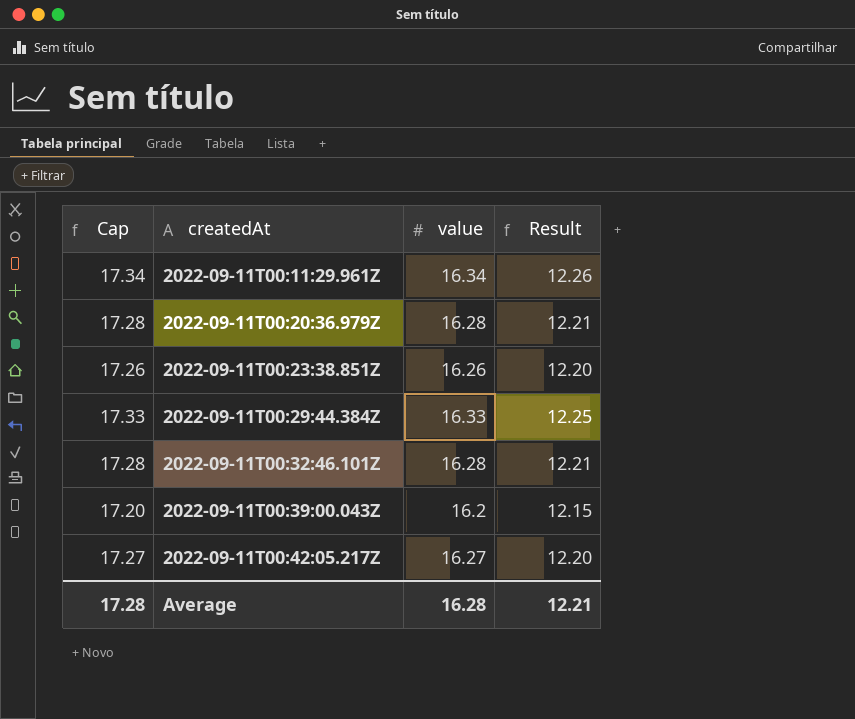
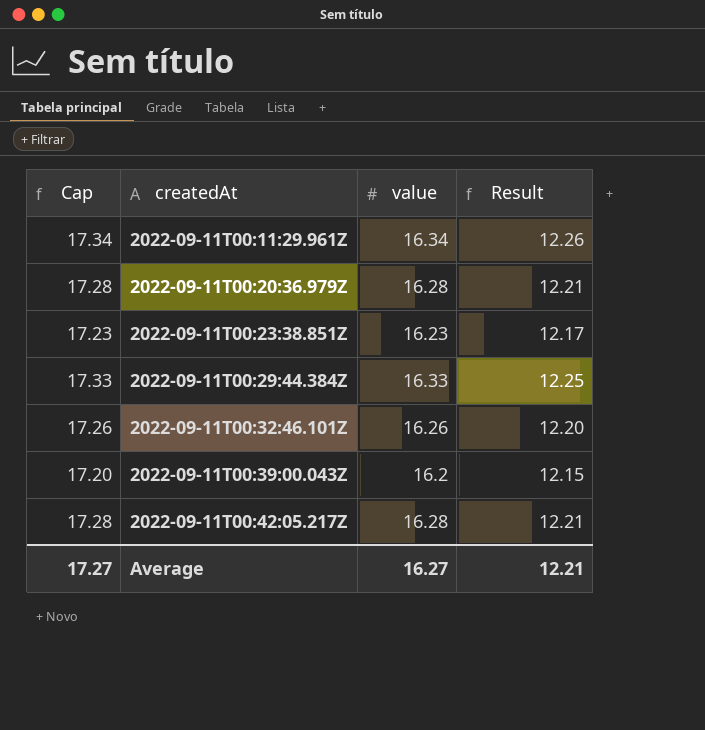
2022-09-11T00:23:38.851Z | Cap: 17.26 -> 17.23
2022-09-11T00:23:38.851Z | value: 16.26 -> 16.23
2022-09-11T00:23:38.851Z | Result: 12.20 -> 12.17
2022-09-11T00:32:46.101Z | Cap: 17.28 -> 17.26
2022-09-11T00:32:46.101Z | value: 16.28 -> 16.26
2022-09-11T00:32:46.101Z | Result: 12.21 -> 12.20
2022-09-11T00:42:05.217Z | Cap: 17.27 -> 17.28
2022-09-11T00:42:05.217Z | value: 16.27 -> 16.28
2022-09-11T00:42:05.217Z | Result: 12.20 -> 12.21
Average | Cap: 17.28 -> 17.27
Average | value: 16.28 -> 16.27

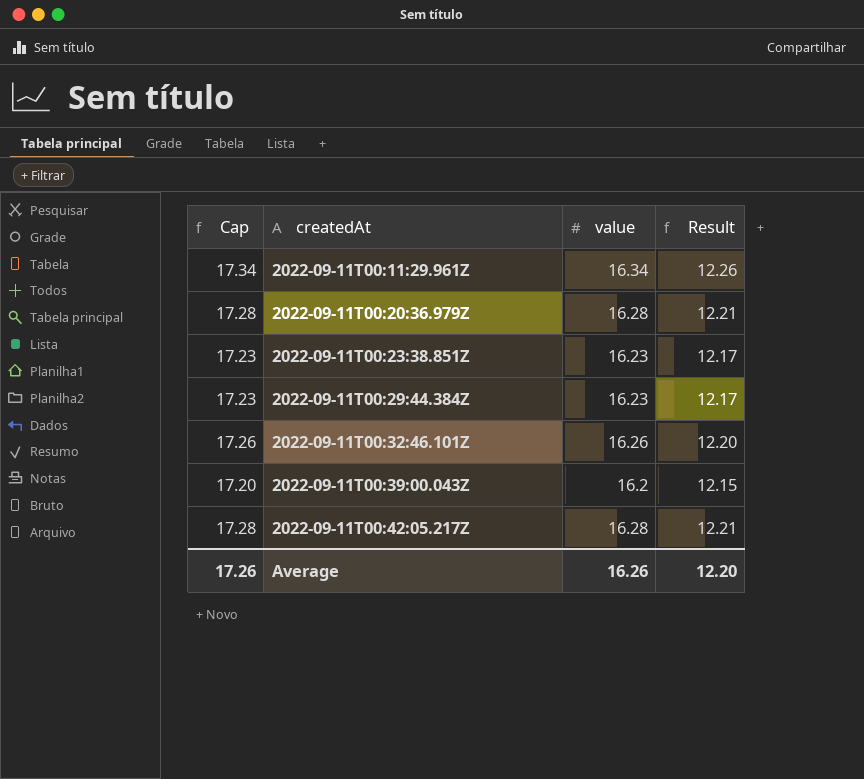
2022-09-11T00:29:44.384Z | Cap: 17.33 -> 17.23
2022-09-11T00:29:44.384Z | value: 16.33 -> 16.23
2022-09-11T00:29:44.384Z | Result: 12.25 -> 12.17
Average | Cap: 17.27 -> 17.26
Average | value: 16.27 -> 16.26
Average | Result: 12.21 -> 12.20

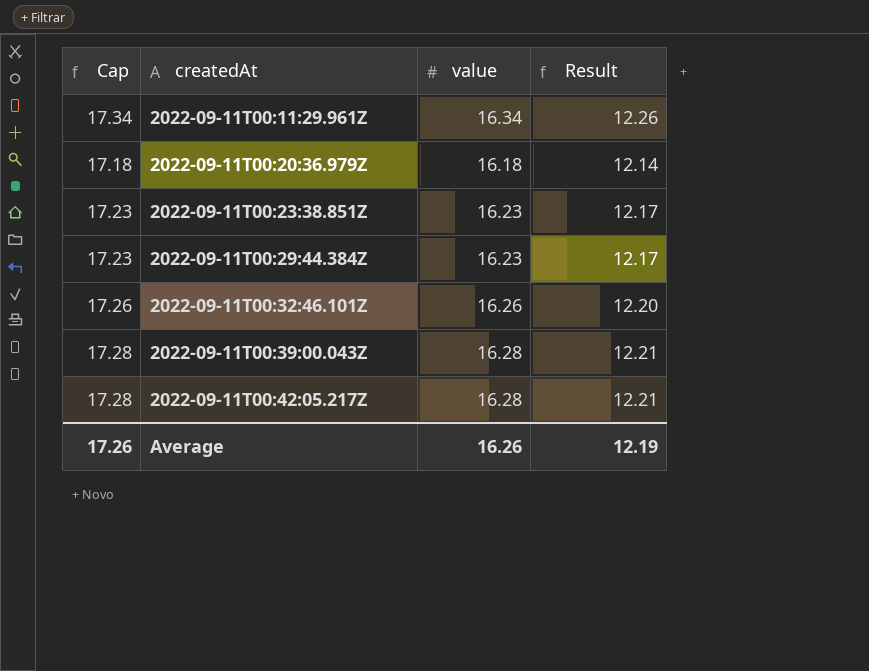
2022-09-11T00:20:36.979Z | Cap: 17.28 -> 17.18
2022-09-11T00:20:36.979Z | value: 16.28 -> 16.18
2022-09-11T00:20:36.979Z | Result: 12.21 -> 12.14
2022-09-11T00:39:00.043Z | Cap: 17.20 -> 17.28
2022-09-11T00:39:00.043Z | value: 16.2 -> 16.28
2022-09-11T00:39:00.043Z | Result: 12.15 -> 12.21
Average | Result: 12.20 -> 12.19

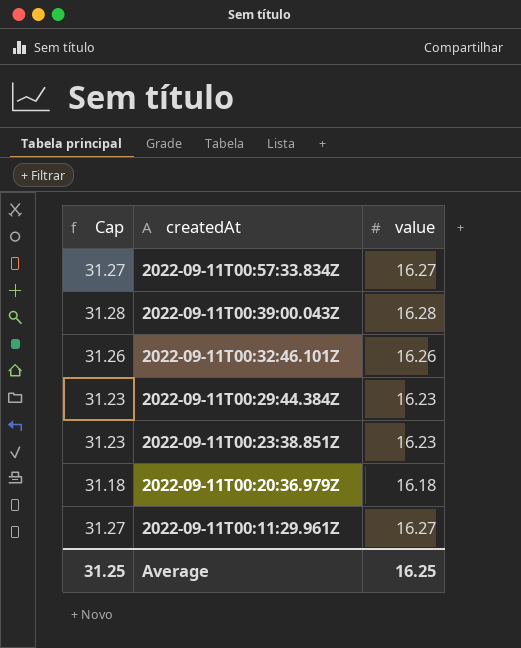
row order: createdAt ascending -> createdAt descending
column Result | formula: [value] * 0.75 -> none
column Cap | formula: [value] + 1 -> [value] + 15
row 2022-09-11T00:42:05.217Z: 17.28 | 16.28 | 12.21 -> none
row 2022-09-11T00:57:33.834Z: none -> 31.27 | 16.27
2022-09-11T00:11:29.961Z | value: 16.34 -> 16.27
Average | Cap: 17.26 -> 31.25
Average | value: 16.26 -> 16.25

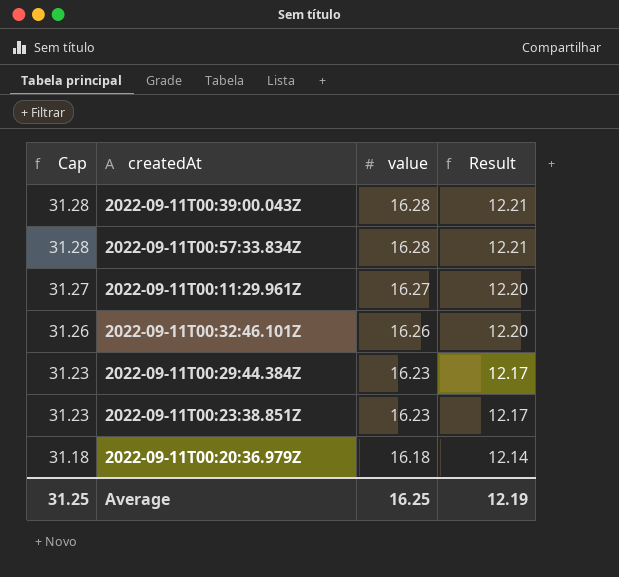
row order: createdAt descending -> Cap descending
column Result | formula: none -> [value] * 0.75
2022-09-11T00:57:33.834Z | Cap: 31.27 -> 31.28
2022-09-11T00:57:33.834Z | value: 16.27 -> 16.28

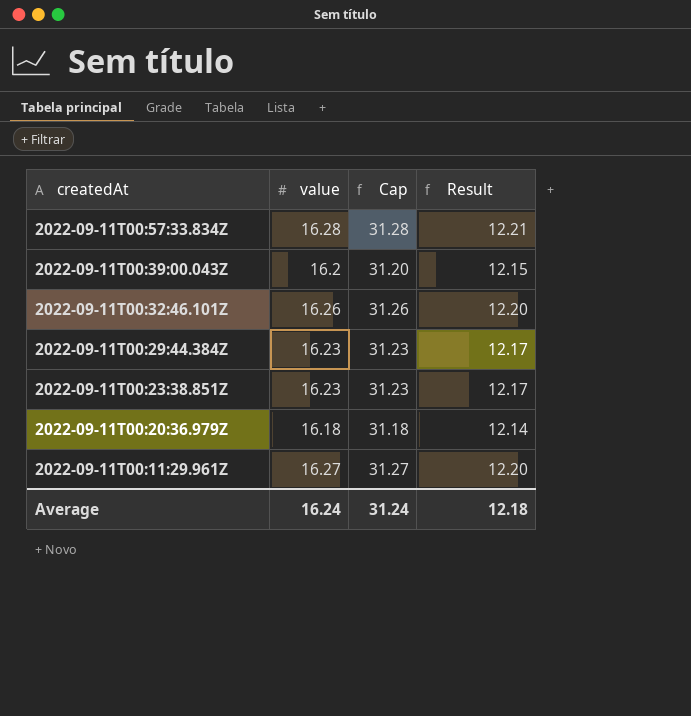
row order: Cap descending -> createdAt descending
column Cap | position: 1 -> 3
2022-09-11T00:39:00.043Z | value: 16.28 -> 16.2
2022-09-11T00:39:00.043Z | Cap: 31.28 -> 31.20
2022-09-11T00:39:00.043Z | Result: 12.21 -> 12.15
Average | value: 16.25 -> 16.24
Average | Cap: 31.25 -> 31.24
Average | Result: 12.19 -> 12.18

